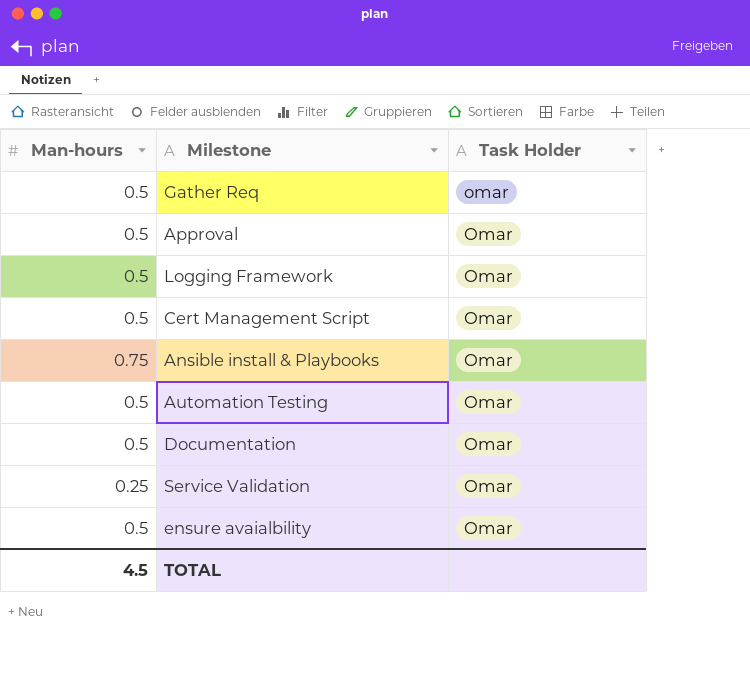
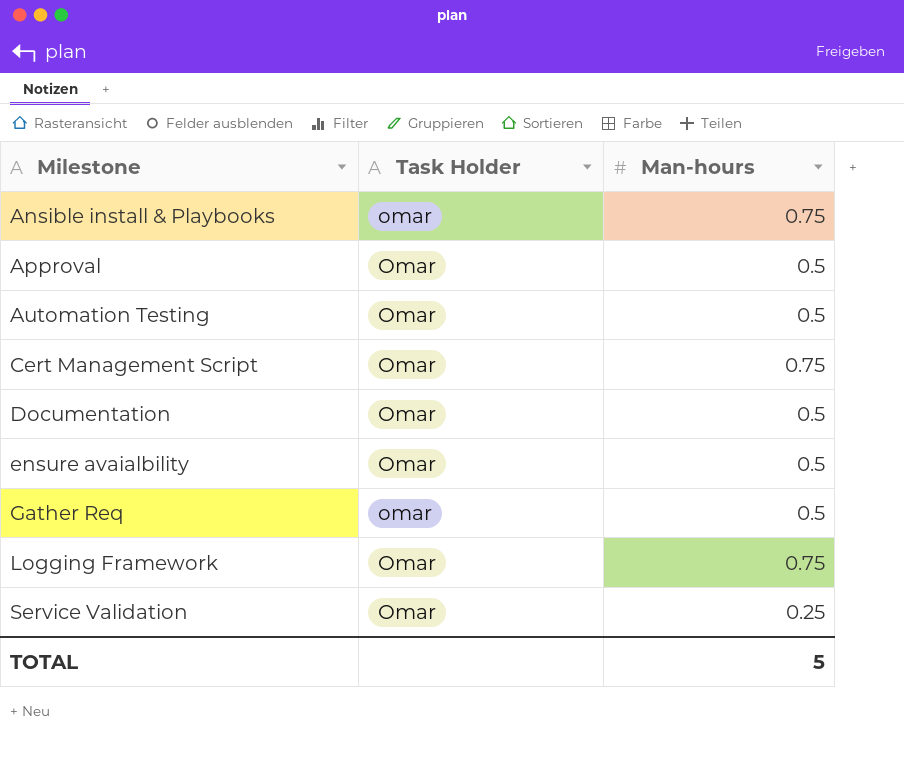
row order: none -> Milestone ascending
column Man-hours | position: 1 -> 3
Ansible install & Playbooks | Task Holder: Omar -> omar
Cert Management Script | Man-hours: 0.5 -> 0.75
Logging Framework | Man-hours: 0.5 -> 0.75
TOTAL | Man-hours: 4.5 -> 5

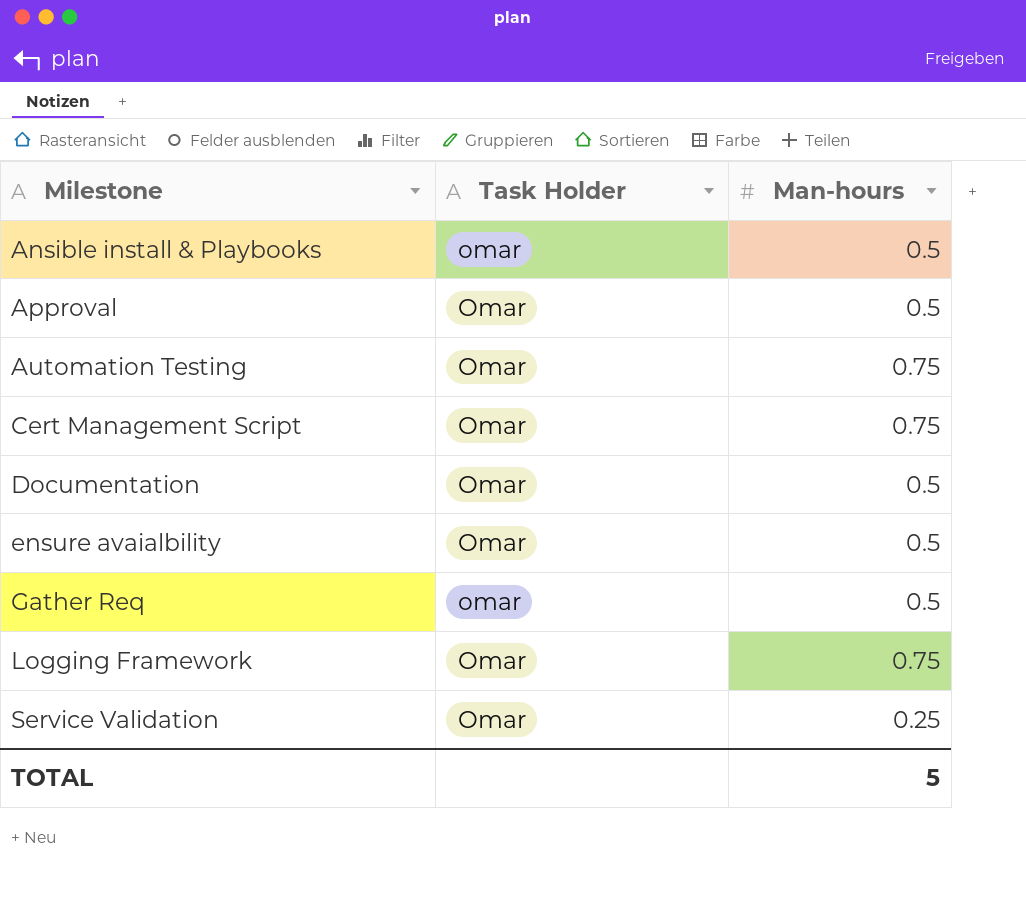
Ansible install & Playbooks | Man-hours: 0.75 -> 0.5
Automation Testing | Man-hours: 0.5 -> 0.75

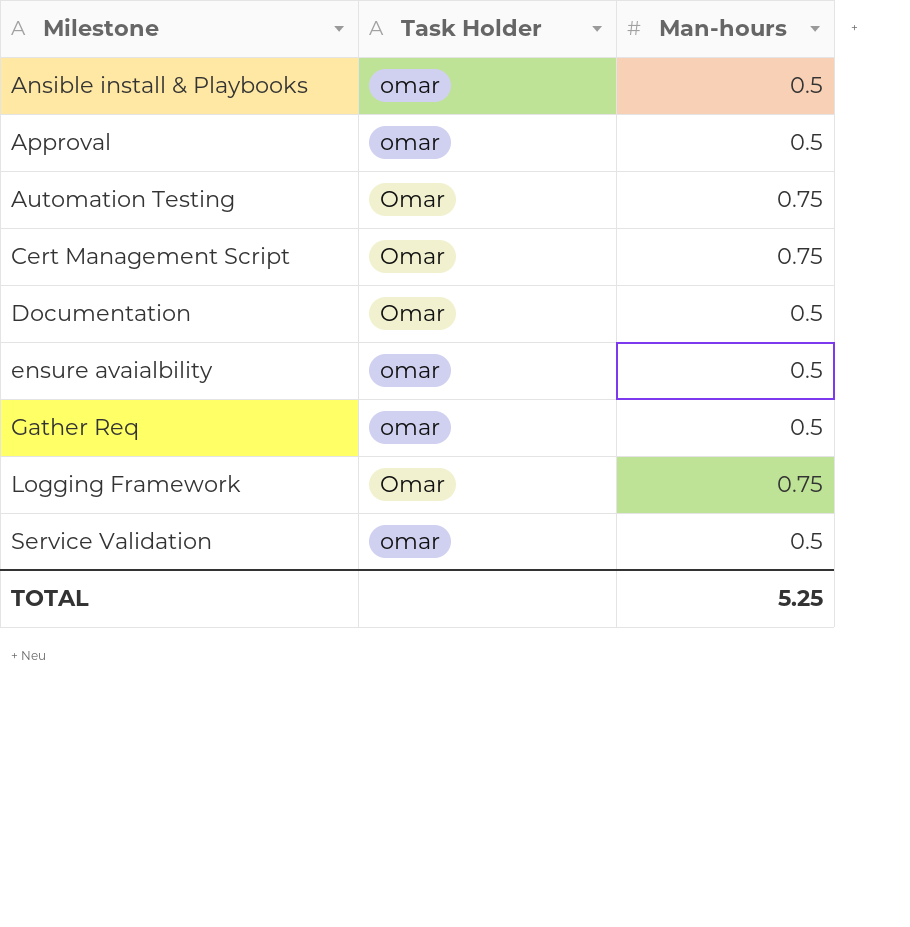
Approval | Task Holder: Omar -> omar
ensure avaialbility | Task Holder: Omar -> omar
Service Validation | Task Holder: Omar -> omar
Service Validation | Man-hours: 0.25 -> 0.5
TOTAL | Man-hours: 5 -> 5.25

